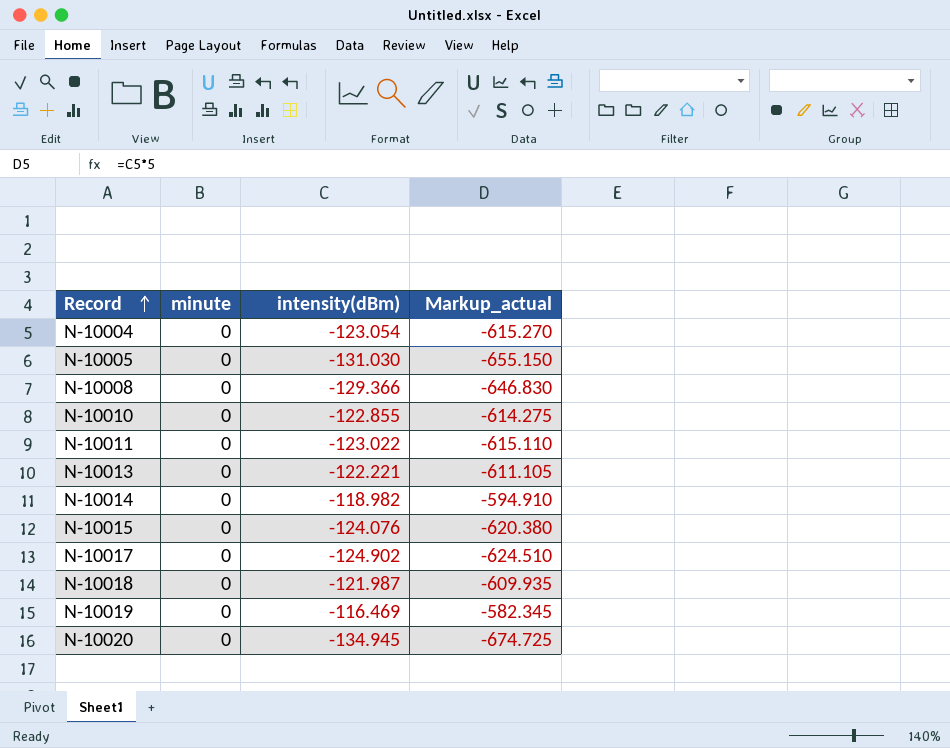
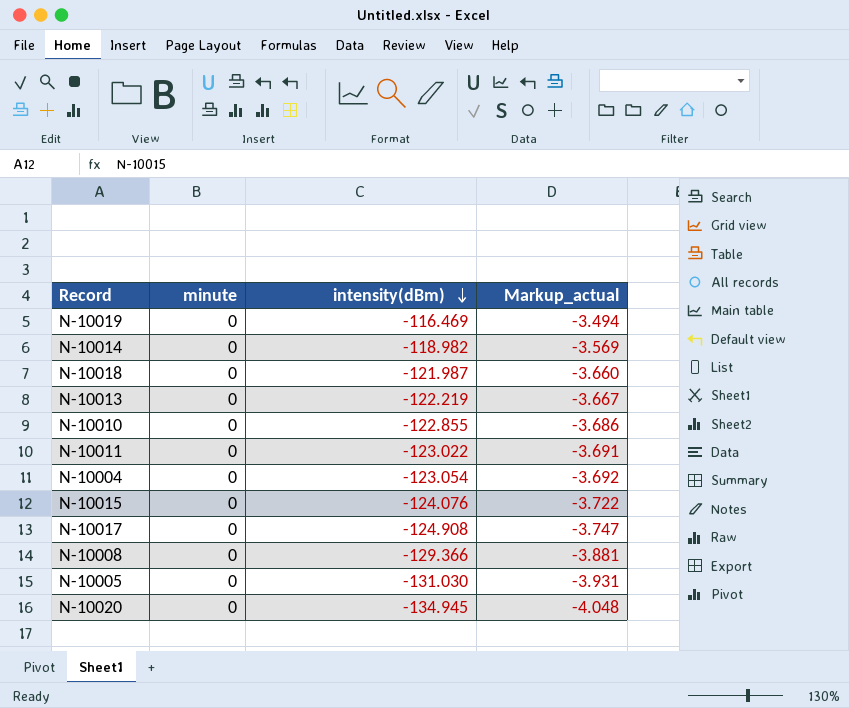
row order: Record ascending -> intensity(dBm) descending
column Markup_actual | formula: [intensity(dBm)] * 5 -> [intensity(dBm)] * 0.03
N-10013 | intensity(dBm): -122.221 -> -122.219
N-10017 | intensity(dBm): -124.902 -> -124.908

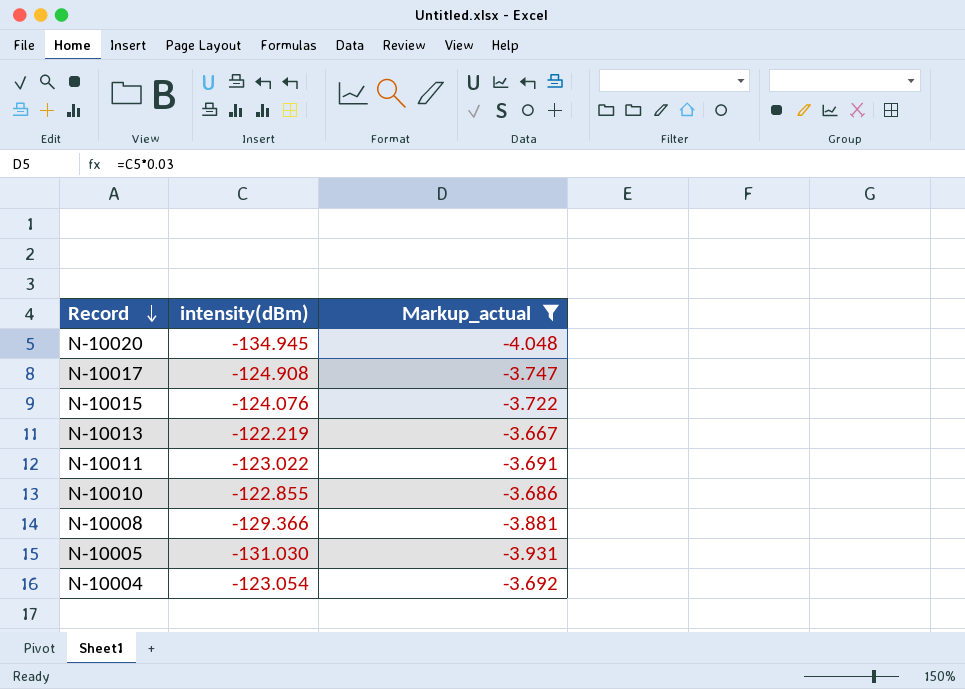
filter: none -> Markup_actual <= -3.667
row order: intensity(dBm) descending -> Record descending
column minute | position: 2 -> none

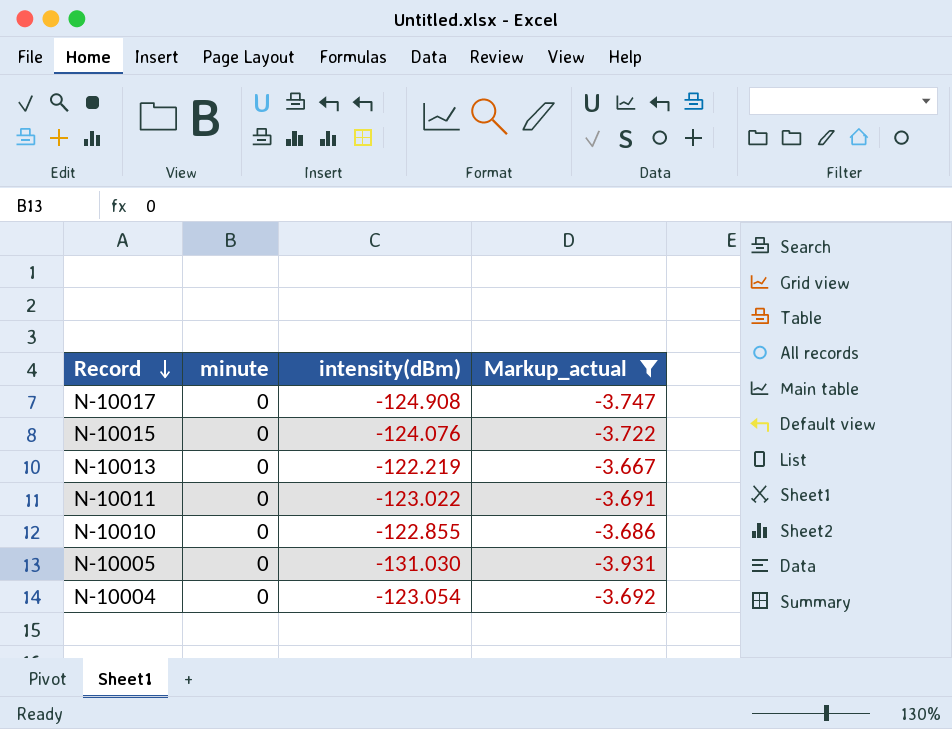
column minute | position: none -> 2
row N-10020: -134.945 | -4.048 -> none
row N-10008: -129.366 | -3.881 -> none

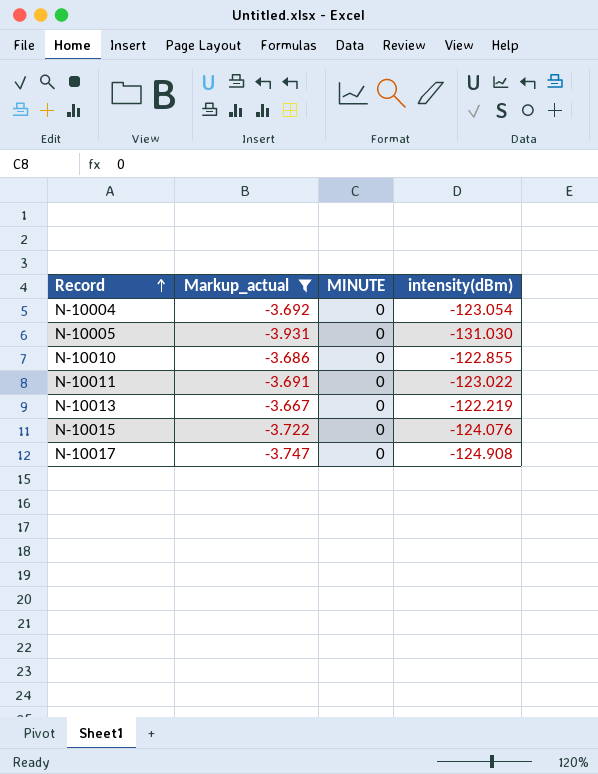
row order: Record descending -> Record ascending
column Markup_actual | position: 4 -> 2
column name: minute -> MINUTE

